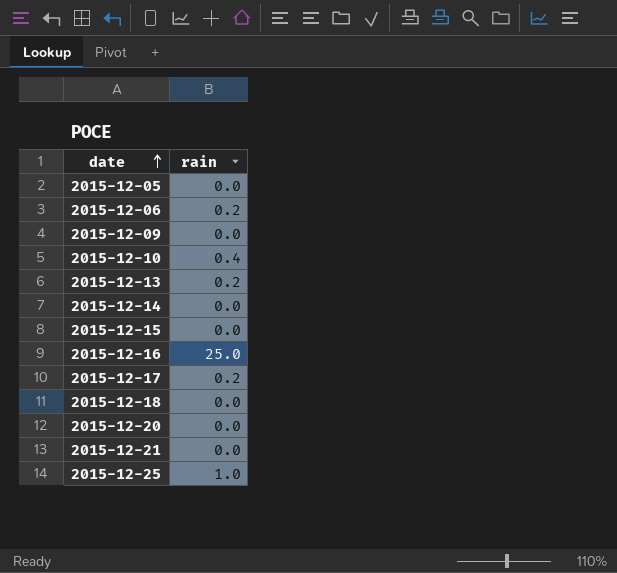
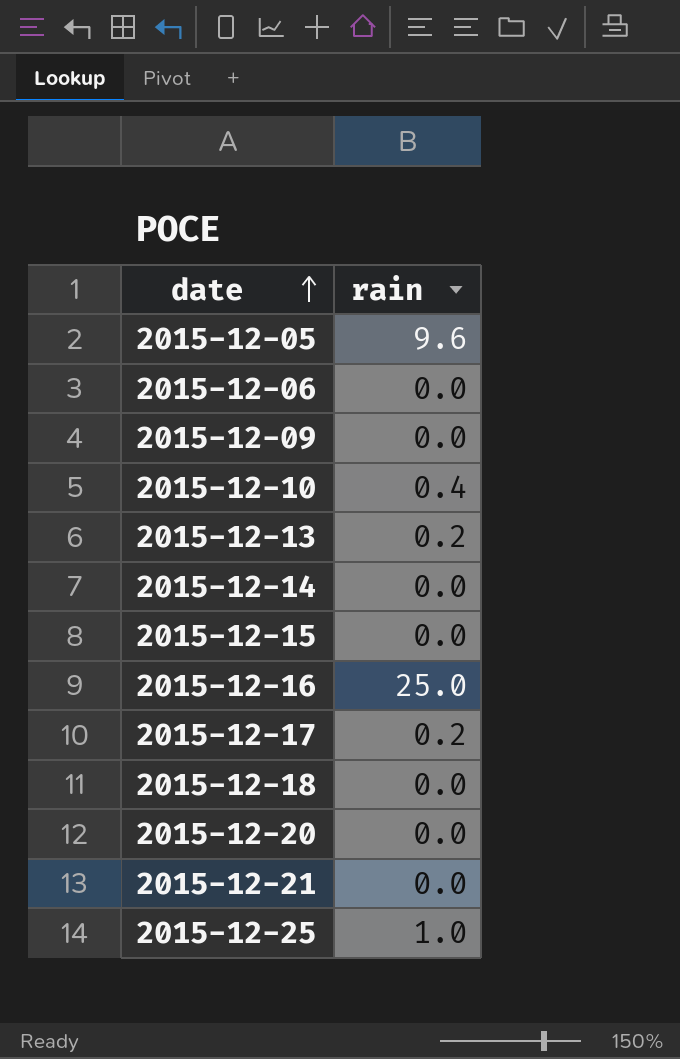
2015-12-05 | rain: 0.0 -> 9.6
2015-12-06 | rain: 0.2 -> 0.0

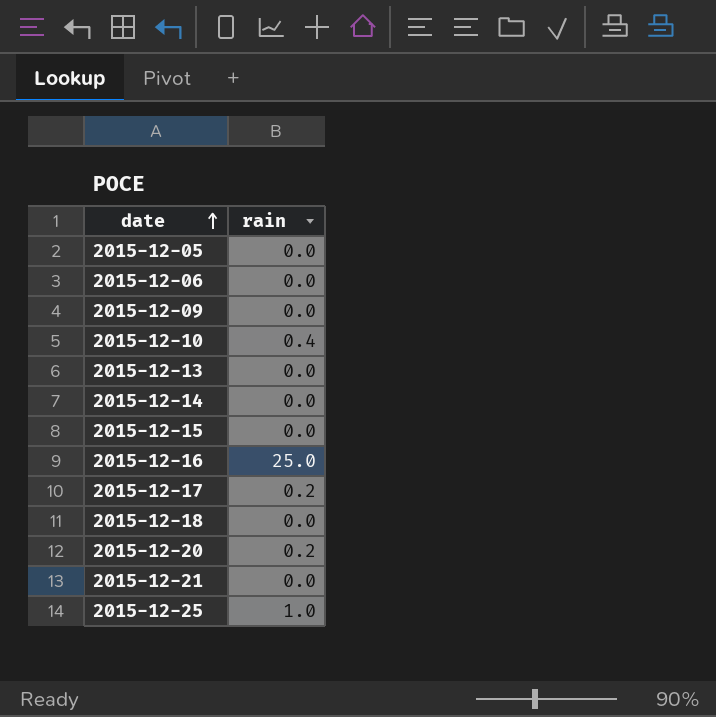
2015-12-05 | rain: 9.6 -> 0.0
2015-12-13 | rain: 0.2 -> 0.0
2015-12-20 | rain: 0.0 -> 0.2

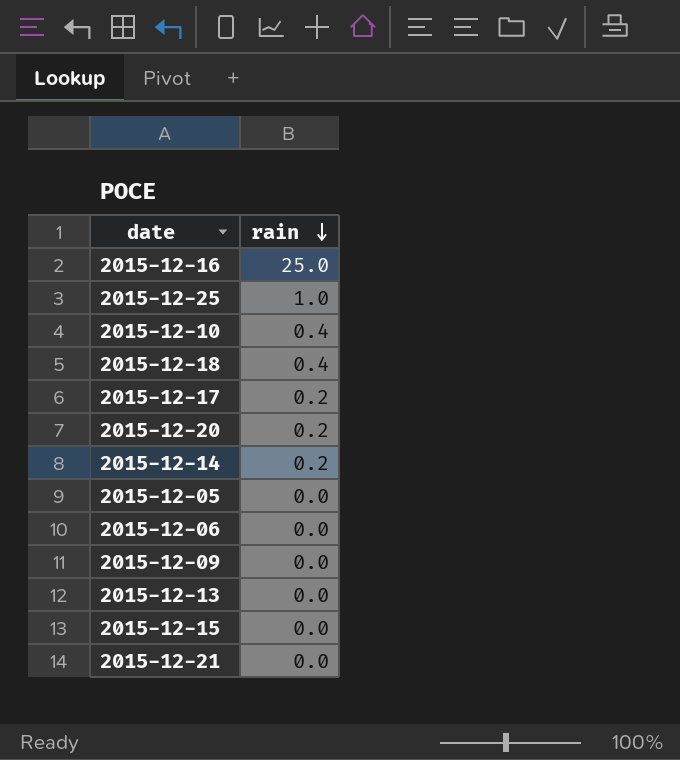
row order: date ascending -> rain descending
2015-12-18 | rain: 0.0 -> 0.4
2015-12-14 | rain: 0.0 -> 0.2

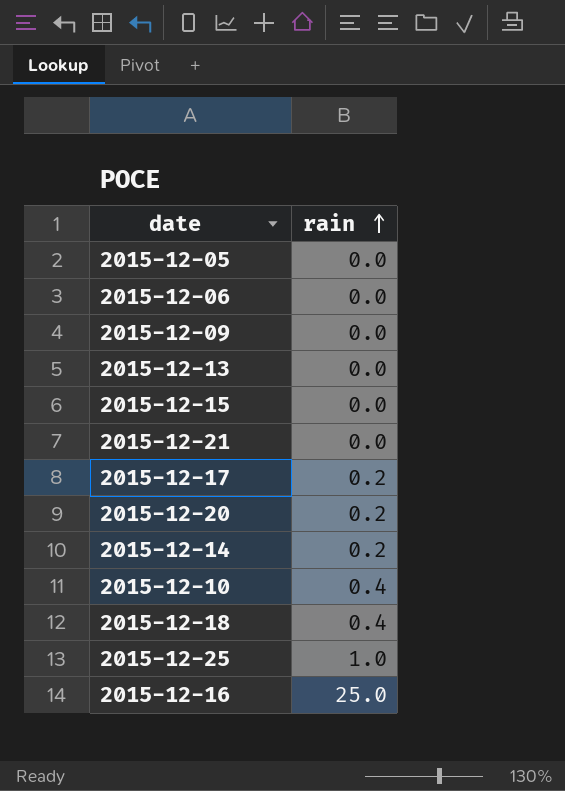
row order: rain descending -> rain ascending

